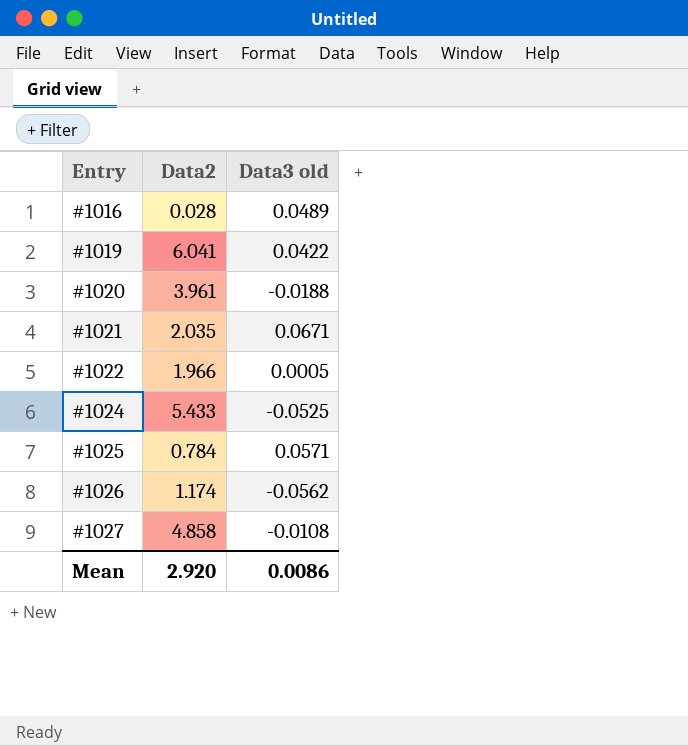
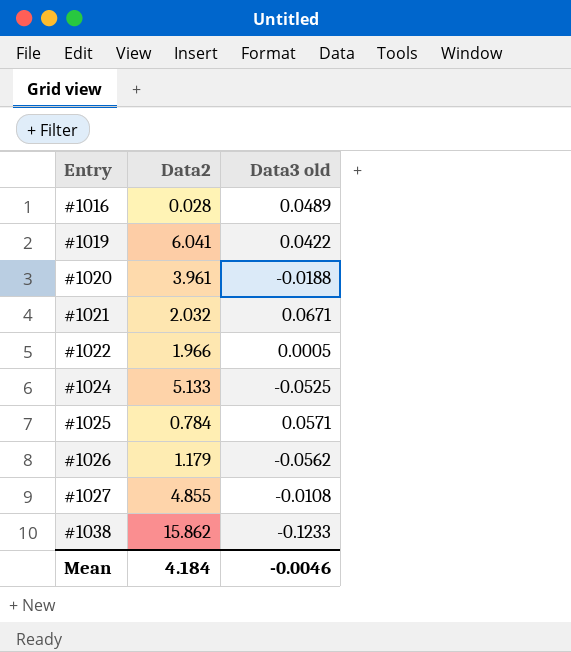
#1021 | Data2: 2.035 -> 2.032
#1024 | Data2: 5.433 -> 5.133
#1026 | Data2: 1.174 -> 1.179
#1027 | Data2: 4.858 -> 4.855
row #1038: none -> 15.862 | -0.1233
Mean | Data2: 2.920 -> 4.184
Mean | Data3 old: 0.0086 -> -0.0046

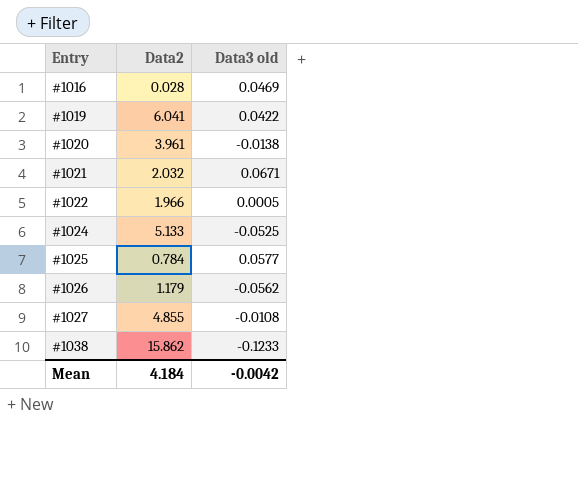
#1016 | Data3 old: 0.0489 -> 0.0469
#1020 | Data3 old: -0.0188 -> -0.0138
#1025 | Data3 old: 0.0571 -> 0.0577
Mean | Data3 old: -0.0046 -> -0.0042

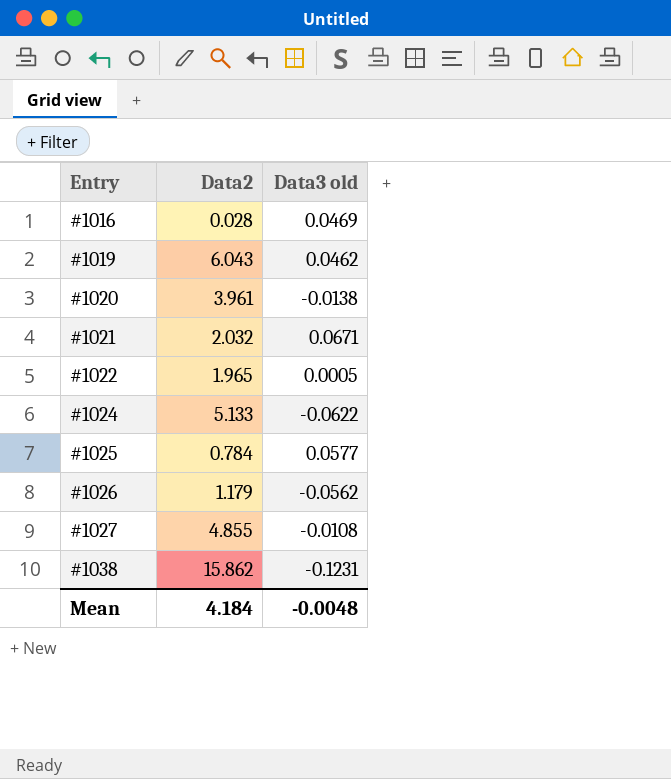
#1019 | Data2: 6.041 -> 6.043
#1019 | Data3 old: 0.0422 -> 0.0462
#1022 | Data2: 1.966 -> 1.965
#1024 | Data3 old: -0.0525 -> -0.0622
#1038 | Data3 old: -0.1233 -> -0.1231
Mean | Data3 old: -0.0042 -> -0.0048

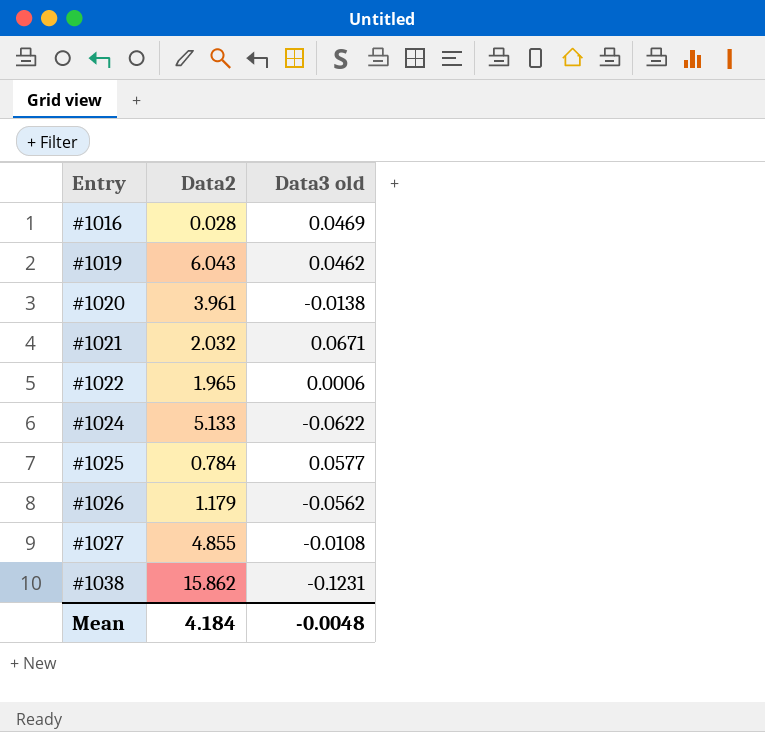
#1022 | Data3 old: 0.0005 -> 0.0006

